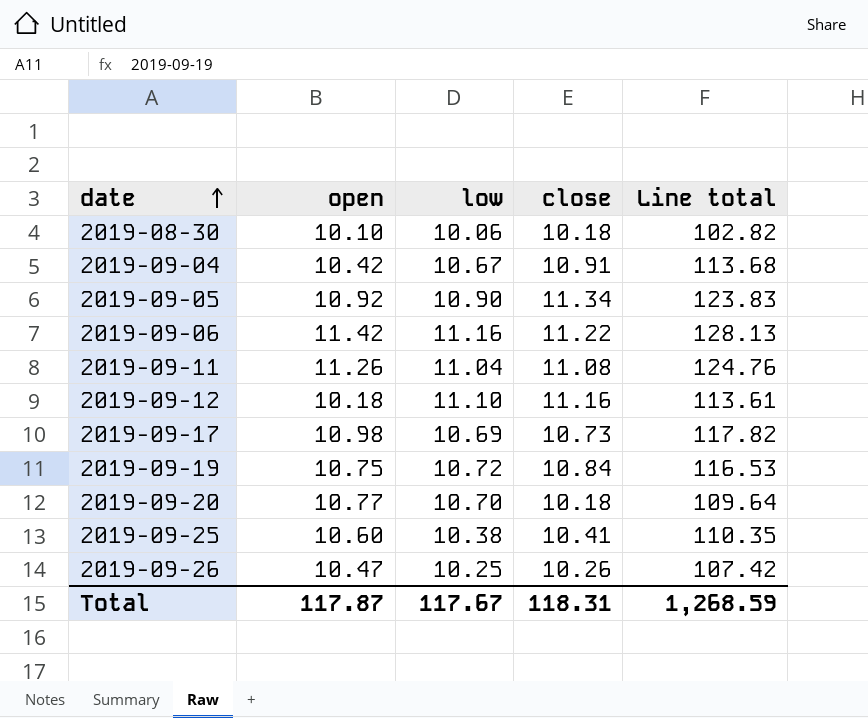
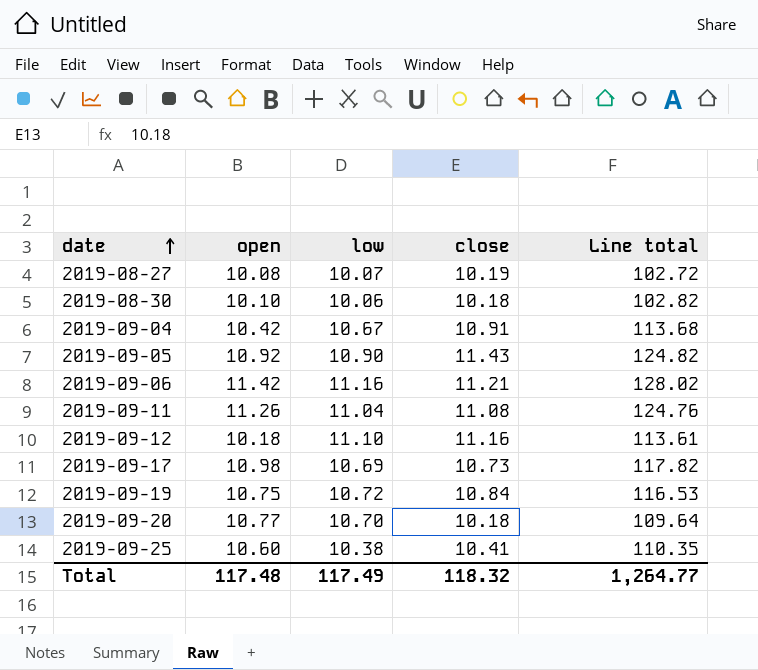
row 2019-09-26: 10.47 | 10.25 | 10.26 | 107.42 -> none
row 2019-08-27: none -> 10.08 | 10.07 | 10.19 | 102.72
2019-09-05 | close: 11.34 -> 11.43
2019-09-05 | Line total: 123.83 -> 124.82
2019-09-06 | close: 11.22 -> 11.21
2019-09-06 | Line total: 128.13 -> 128.02
Total | open: 117.87 -> 117.48
Total | low: 117.67 -> 117.49
Total | close: 118.31 -> 118.32
Total | Line total: 1,268.59 -> 1,264.77

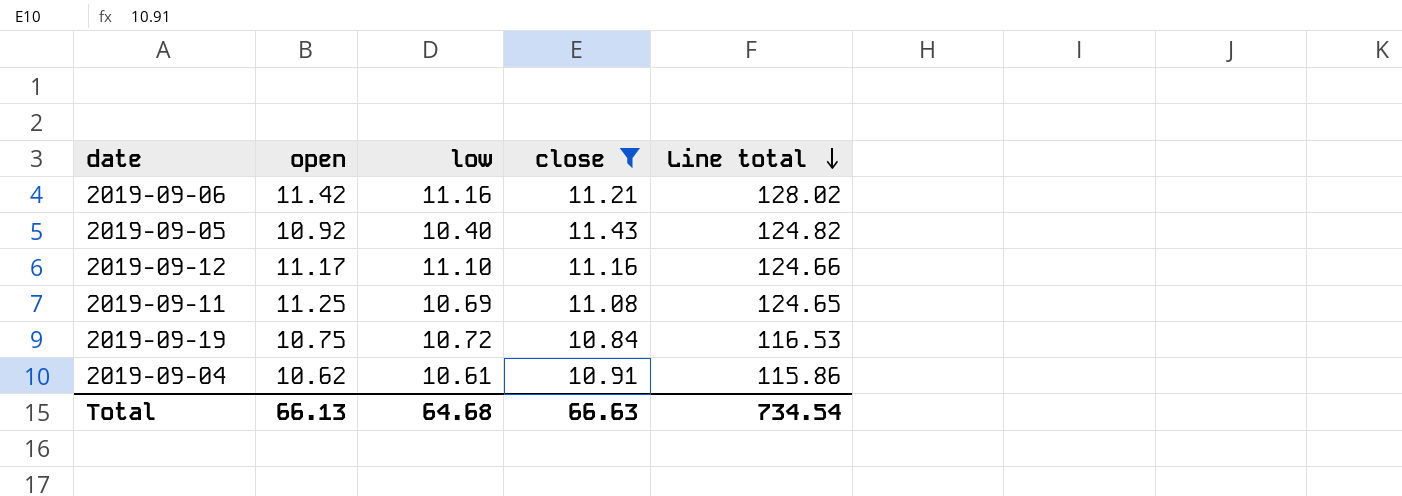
filter: none -> close >= 10.84
row order: date ascending -> Line total descending
2019-09-05 | low: 10.90 -> 10.40
2019-09-12 | open: 10.18 -> 11.17
2019-09-12 | Line total: 113.61 -> 124.66
2019-09-11 | open: 11.26 -> 11.25
2019-09-11 | low: 11.04 -> 10.69
2019-09-11 | Line total: 124.76 -> 124.65
2019-09-04 | open: 10.42 -> 10.62
2019-09-04 | low: 10.67 -> 10.61
2019-09-04 | Line total: 113.68 -> 115.86
Total | open: 117.48 -> 66.13
Total | low: 117.49 -> 64.68
Total | close: 118.32 -> 66.63
Total | Line total: 1,264.77 -> 734.54

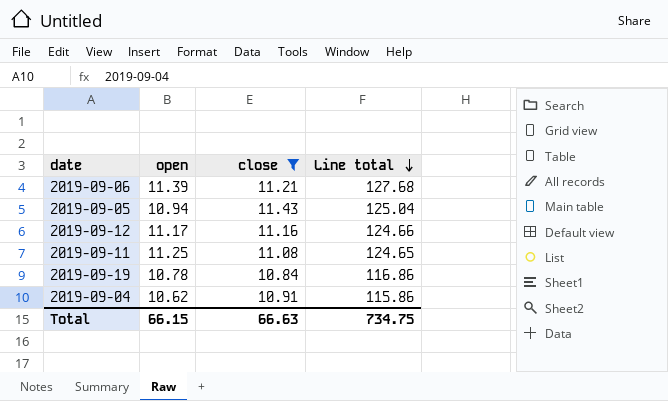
column low | position: 3 -> none
2019-09-06 | open: 11.42 -> 11.39
2019-09-06 | Line total: 128.02 -> 127.68
2019-09-05 | open: 10.92 -> 10.94
2019-09-05 | Line total: 124.82 -> 125.04
2019-09-19 | open: 10.75 -> 10.78
2019-09-19 | Line total: 116.53 -> 116.86
Total | open: 66.13 -> 66.15
Total | Line total: 734.54 -> 734.75

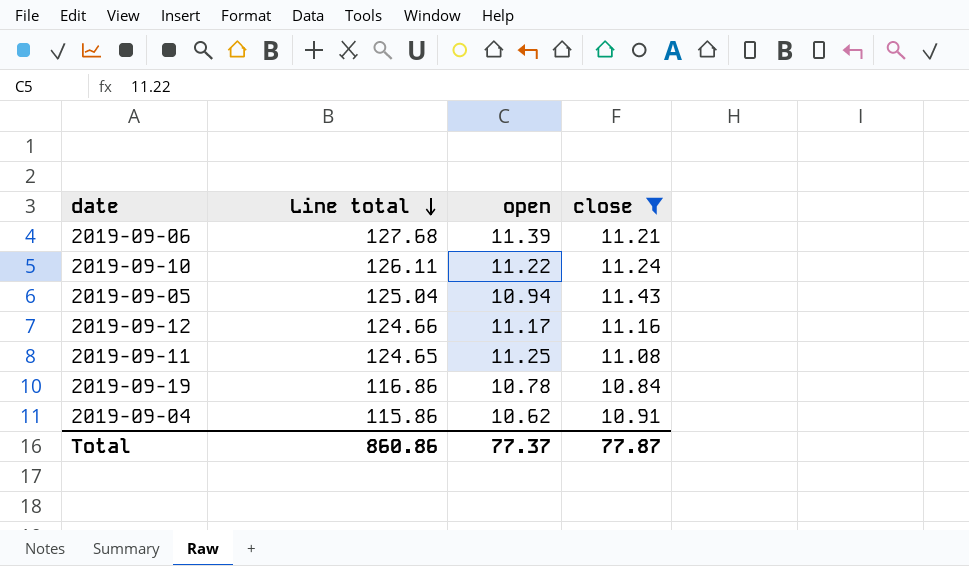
column Line total | position: 4 -> 2
row 2019-09-10: none -> 126.11 | 11.22 | 11.24
Total | Line total: 734.75 -> 860.86
Total | open: 66.15 -> 77.37
Total | close: 66.63 -> 77.87

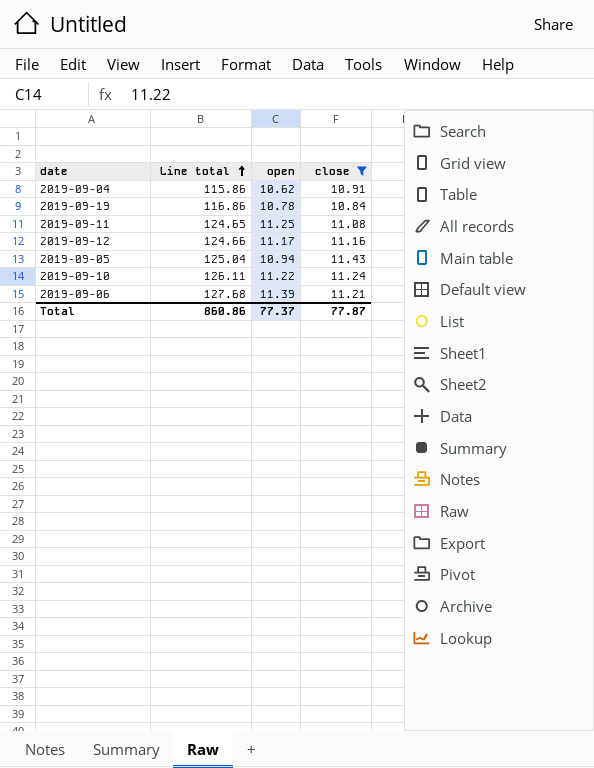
row order: Line total descending -> Line total ascending

